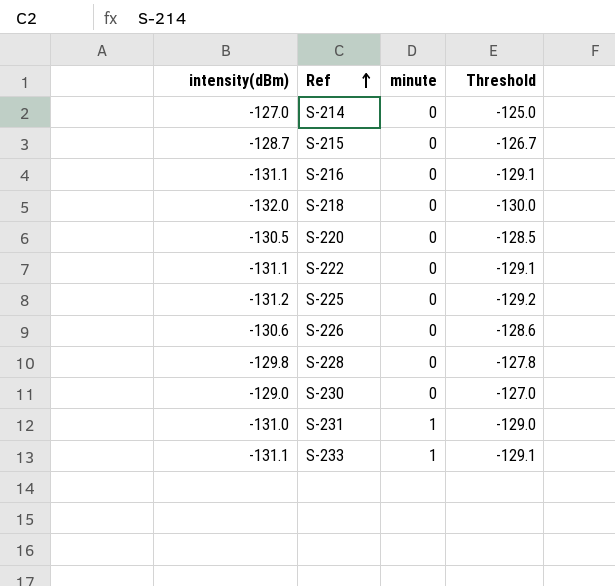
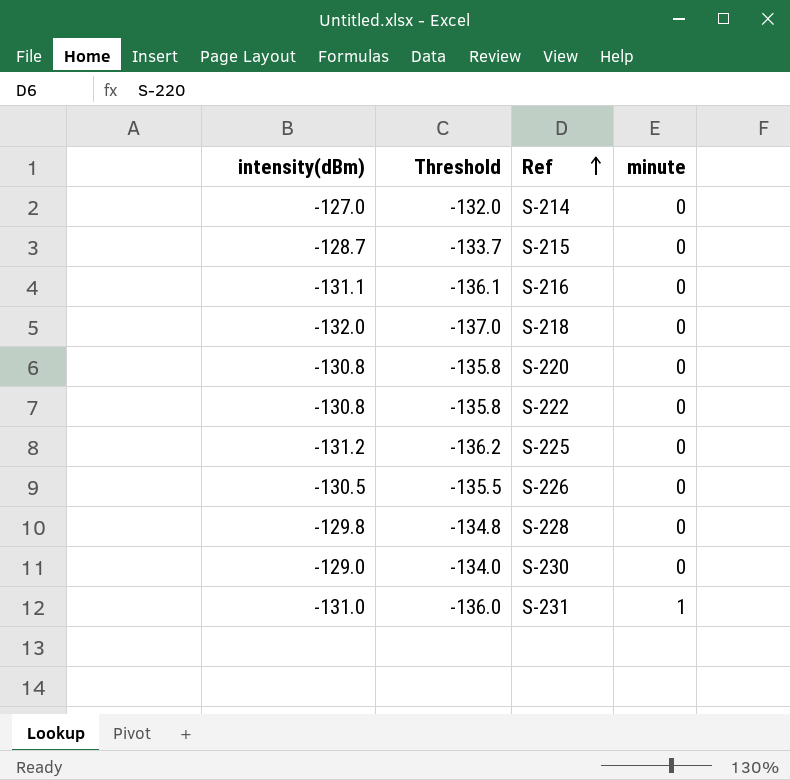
column Threshold | formula: [intensity(dBm)] + 2 -> [intensity(dBm)] - 5
column Threshold | position: 4 -> 2
row S-233: -131.1 | 1 | -129.1 -> none
S-220 | intensity(dBm): -130.5 -> -130.8
S-222 | intensity(dBm): -131.1 -> -130.8
S-226 | intensity(dBm): -130.6 -> -130.5

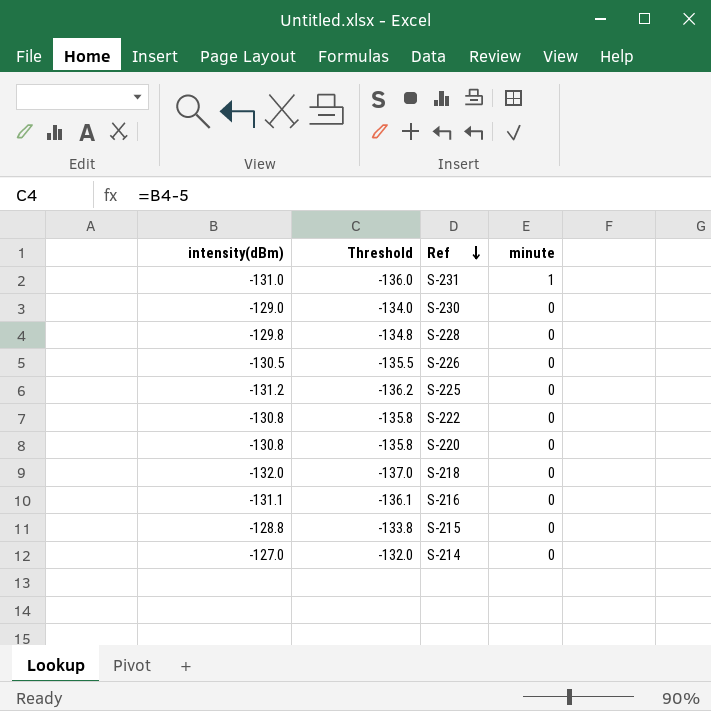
row order: Ref ascending -> Ref descending
S-215 | intensity(dBm): -128.7 -> -128.8
S-215 | Threshold: -133.7 -> -133.8

